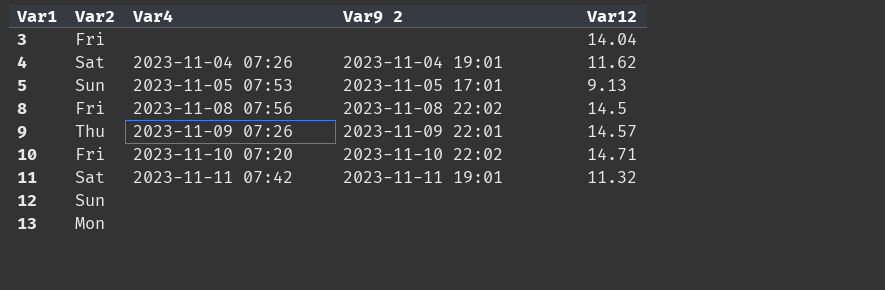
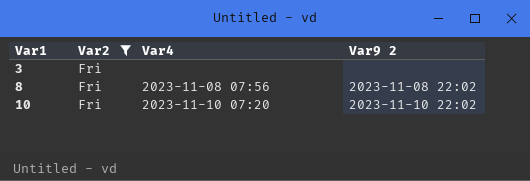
filter: none -> Var2 = Fri
column Var12 | position: 5 -> none

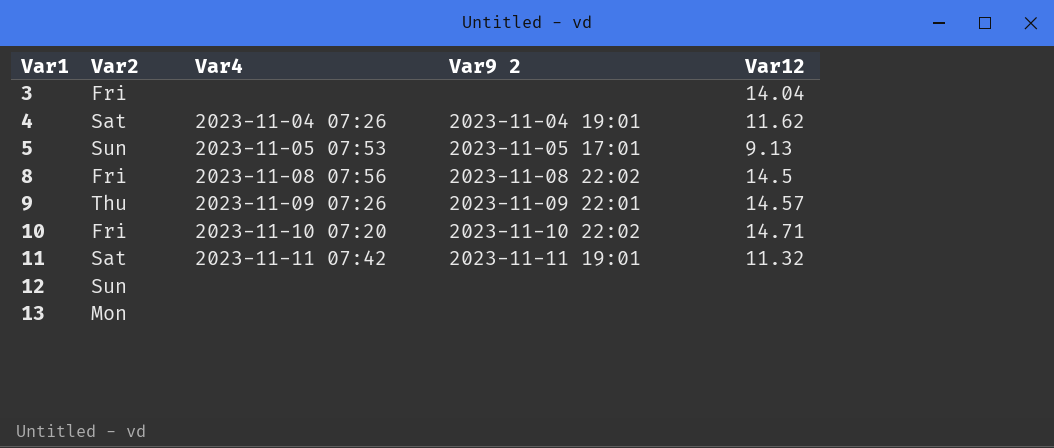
filter: Var2 = Fri -> none
column Var12 | position: none -> 5

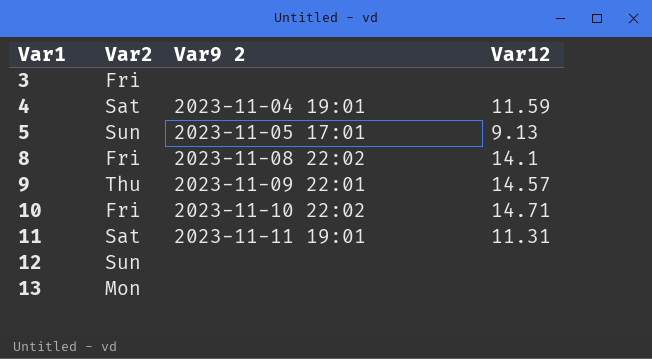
column Var4 | position: 3 -> none
3 | Var12: 14.04 -> none
4 | Var12: 11.62 -> 11.59
8 | Var12: 14.5 -> 14.1
11 | Var12: 11.32 -> 11.31

